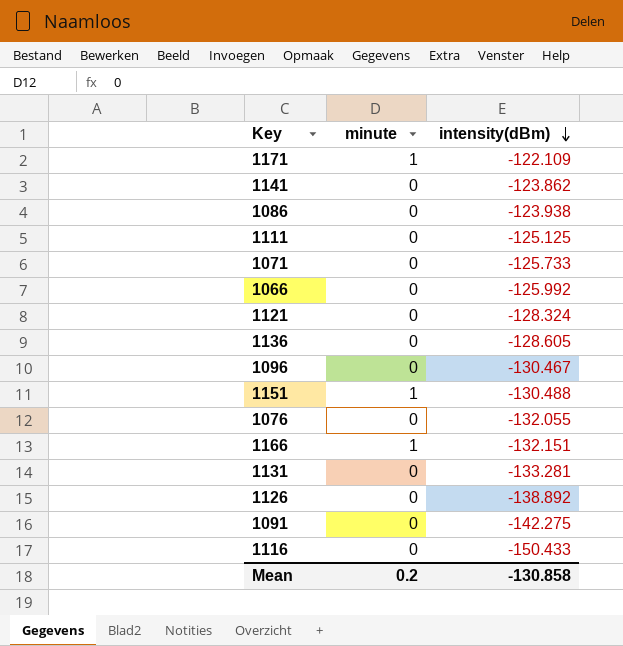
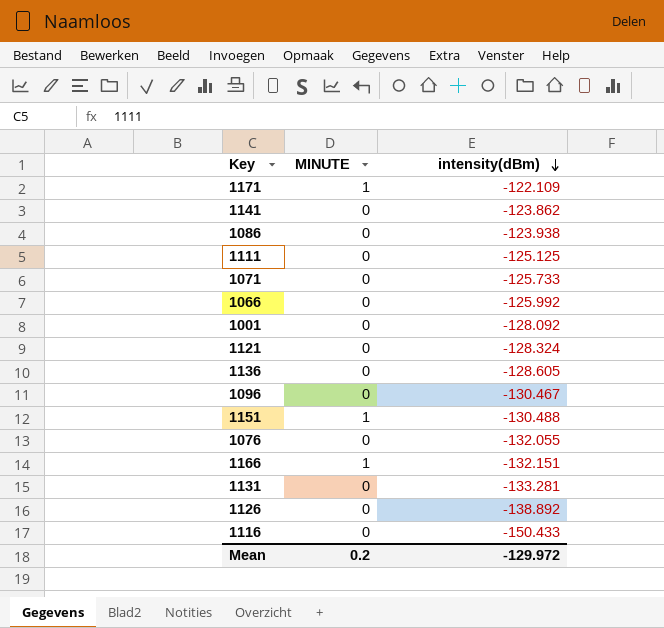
column name: minute -> MINUTE
row 1091: 0 | -142.275 -> none
row 1001: none -> 0 | -128.092
Mean | intensity(dBm): -130.858 -> -129.972

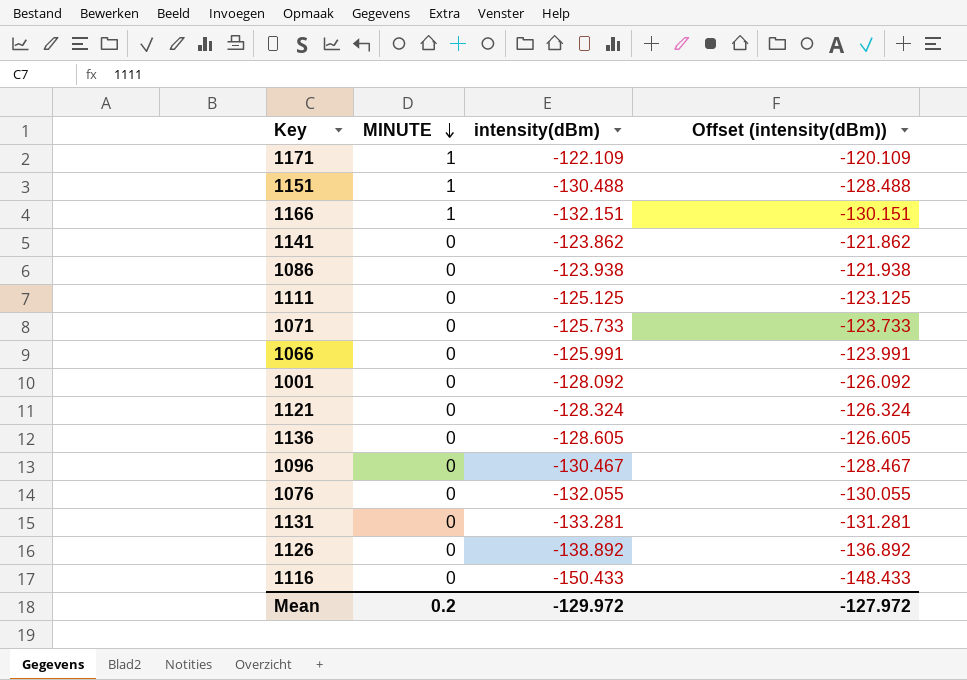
row order: intensity(dBm) descending -> MINUTE descending
column Offset (intensity(dBm)) | formula: none -> [intensity(dBm)] + 2
1066 | intensity(dBm): -125.992 -> -125.991

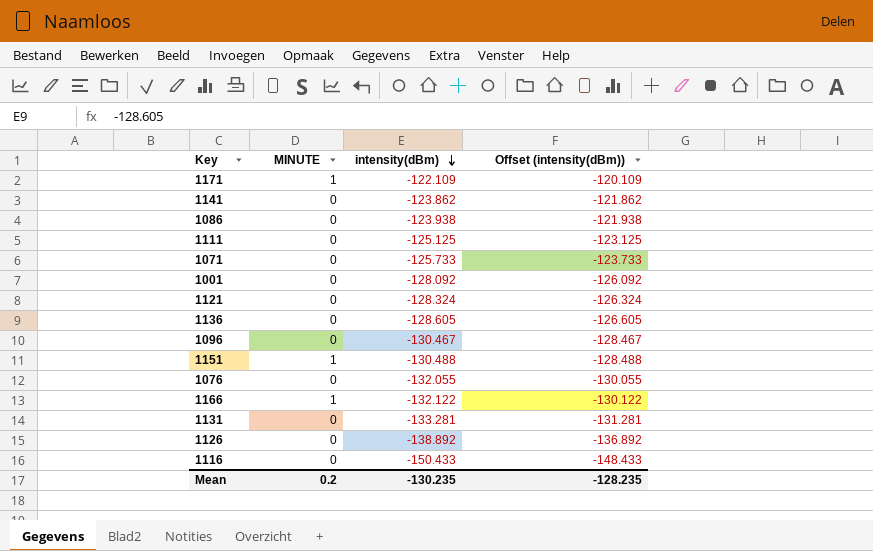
row order: MINUTE descending -> intensity(dBm) descending
row 1066: 0 | -125.991 | -123.991 -> none
1166 | intensity(dBm): -132.151 -> -132.122
1166 | Offset (intensity(dBm)): -130.151 -> -130.122
Mean | intensity(dBm): -129.972 -> -130.235
Mean | Offset (intensity(dBm)): -127.972 -> -128.235

